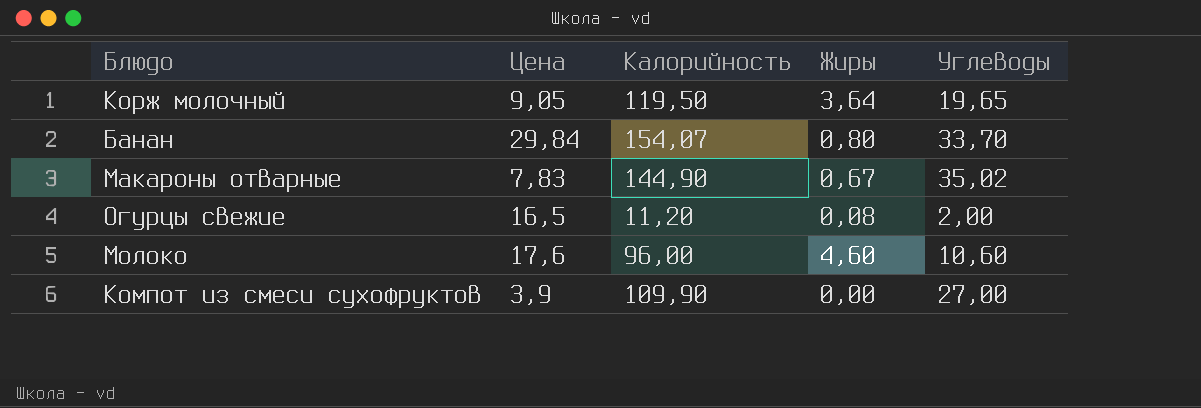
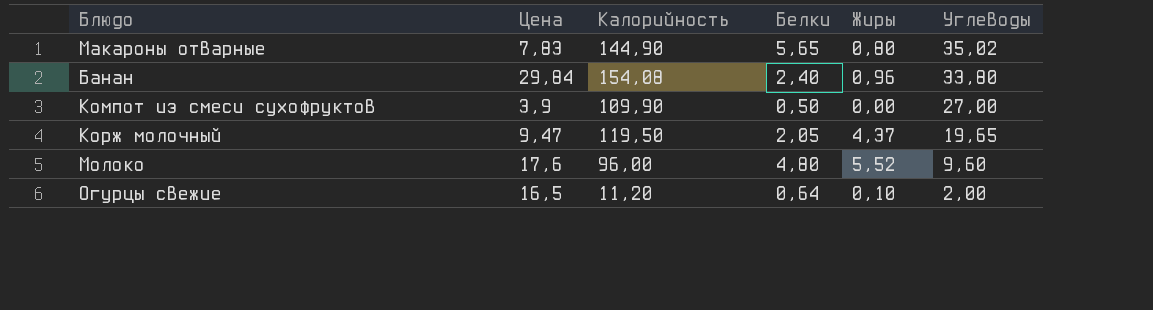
row order: none -> Углеводы descending
column Белки | position: none -> 4
Макароны отварные | Жиры: 0,67 -> 0,80
Банан | Калорийность: 154,07 -> 154,08
Банан | Жиры: 0,80 -> 0,96
Банан | Углеводы: 33,70 -> 33,80
Корж молочный | Цена: 9,05 -> 9,47
Корж молочный | Жиры: 3,64 -> 4,37
Молоко | Жиры: 4,60 -> 5,52
Молоко | Углеводы: 10,60 -> 9,60
Огурцы свежие | Жиры: 0,08 -> 0,10

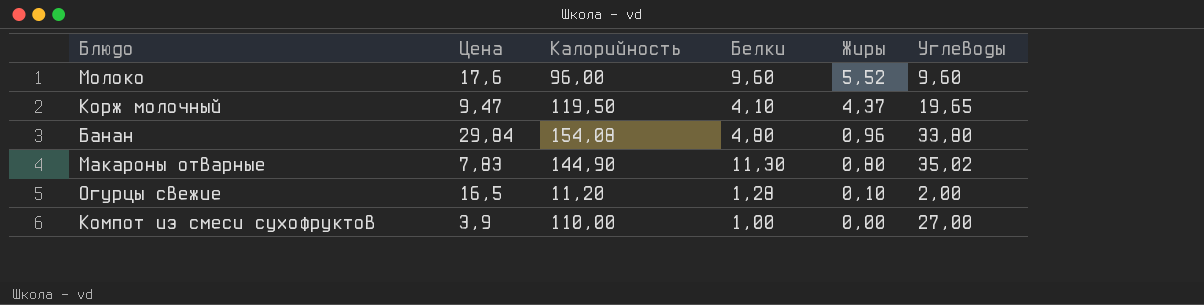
row order: Углеводы descending -> Жиры descending
Молоко | Белки: 4,80 -> 9,60
Корж молочный | Белки: 2,05 -> 4,10
Банан | Белки: 2,40 -> 4,80
Макароны отварные | Белки: 5,65 -> 11,30
Огурцы свежие | Белки: 0,64 -> 1,28
Компот из смеси сухофруктов | Калорийность: 109,90 -> 110,00
Компот из смеси сухофруктов | Белки: 0,50 -> 1,00

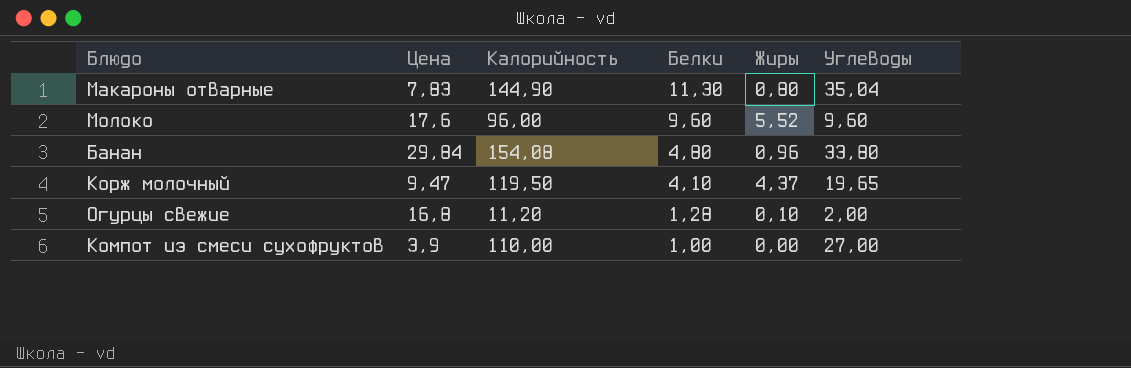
row order: Жиры descending -> Белки descending
Макароны отварные | Углеводы: 35,02 -> 35,04
Огурцы свежие | Цена: 16,5 -> 16,8

